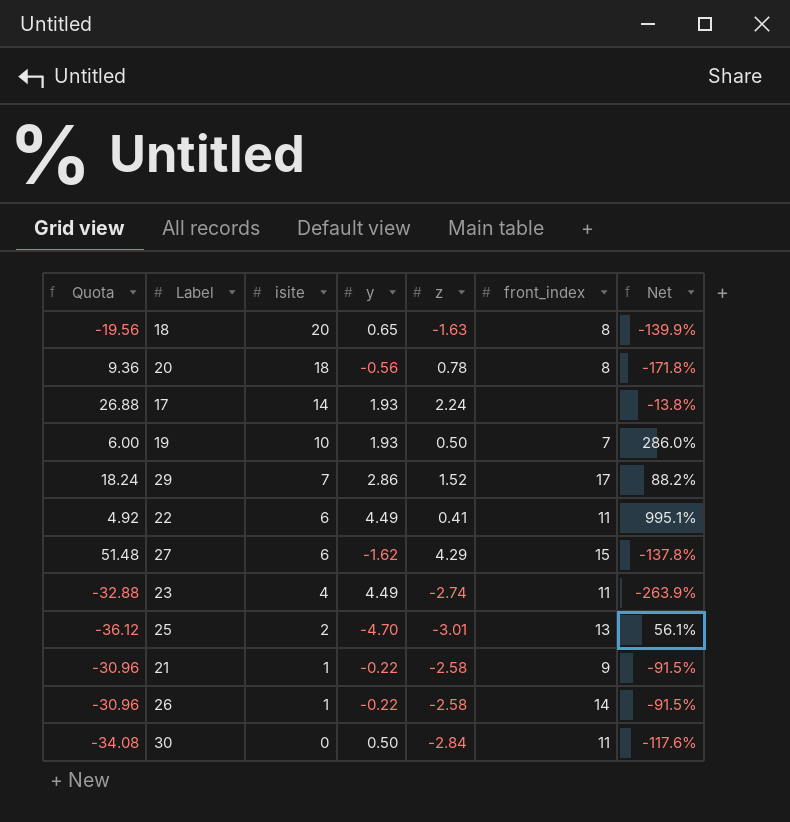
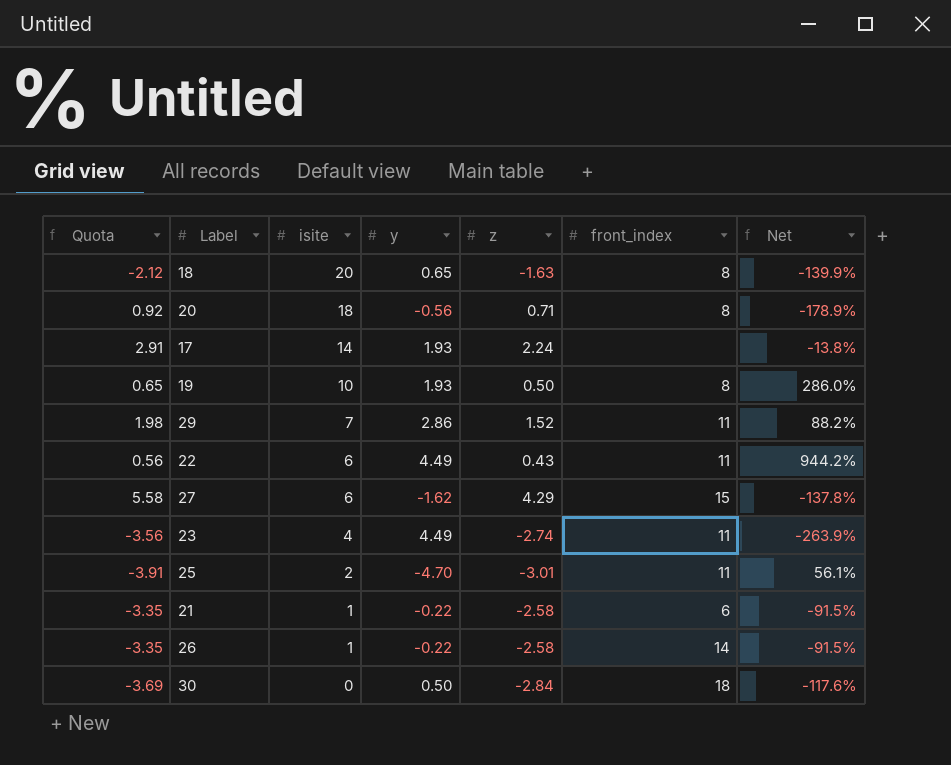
column Quota | formula: [z] * 12 -> [z] * 1.3
20 | z: 0.78 -> 0.71
20 | Net: -171.8% -> -178.9%
19 | front_index: 7 -> 8
29 | front_index: 17 -> 11
22 | z: 0.41 -> 0.43
22 | Net: 995.1% -> 944.2%
25 | front_index: 13 -> 11
21 | front_index: 9 -> 6
30 | front_index: 11 -> 18

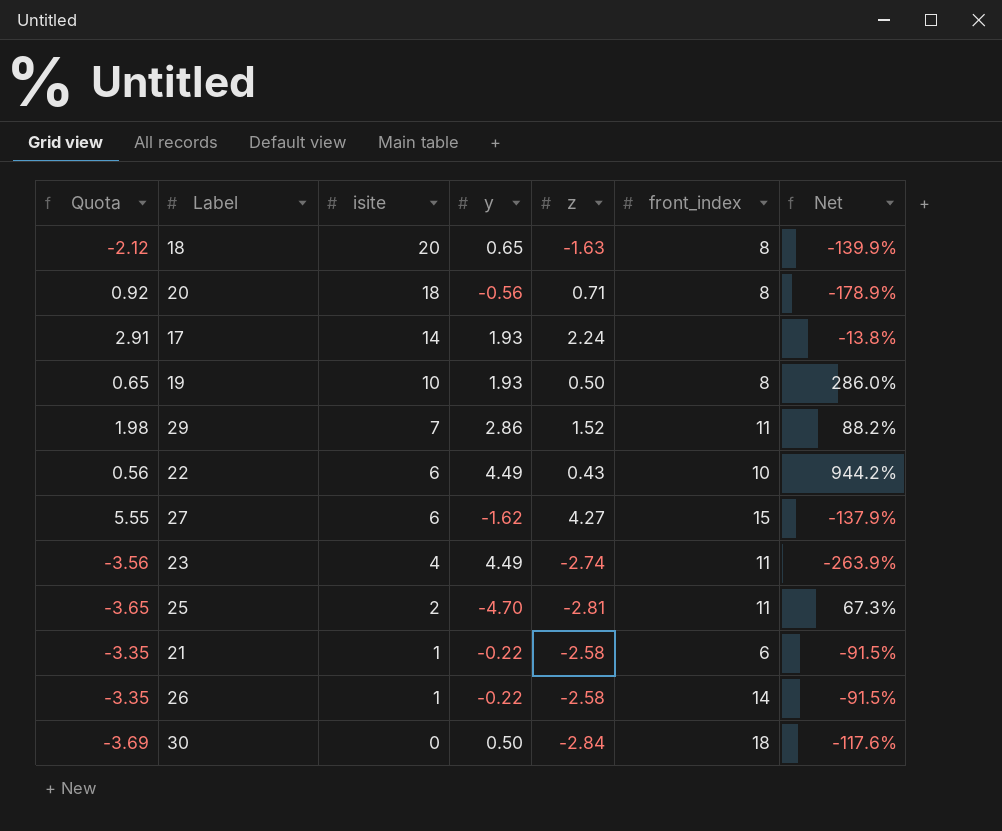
22 | front_index: 11 -> 10
27 | Quota: 5.58 -> 5.55
27 | z: 4.29 -> 4.27
27 | Net: -137.8% -> -137.9%
25 | Quota: -3.91 -> -3.65
25 | z: -3.01 -> -2.81
25 | Net: 56.1% -> 67.3%

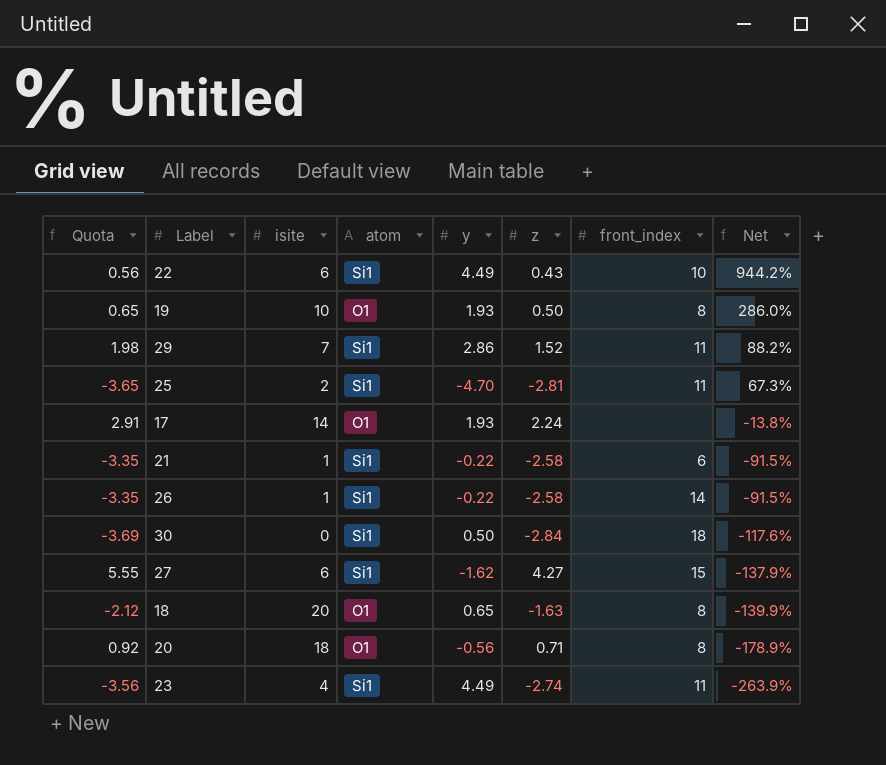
row order: isite descending -> Net descending
column atom | position: none -> 4

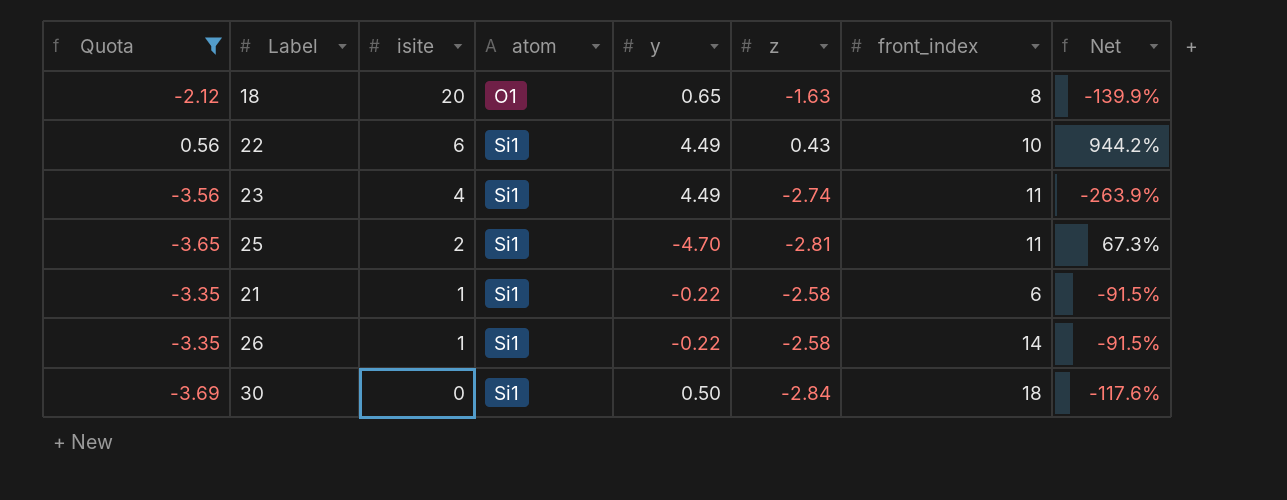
filter: none -> Quota <= 0.56
row order: Net descending -> isite descending

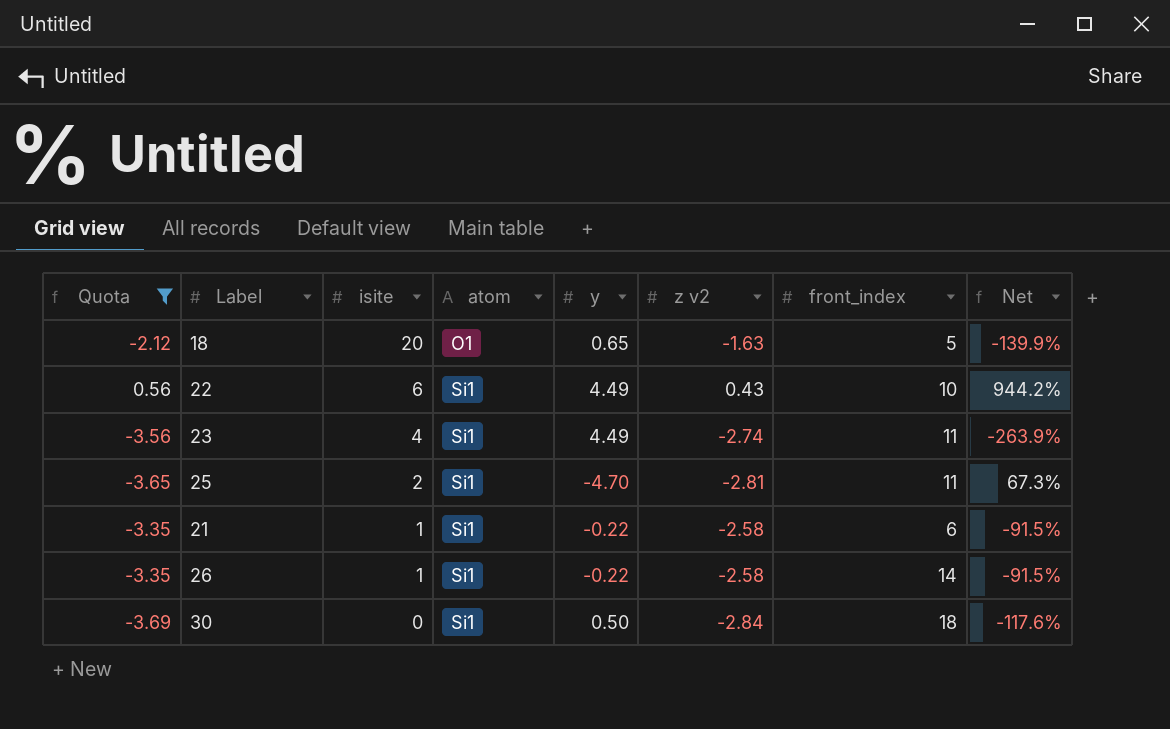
column name: z -> z v2
18 | front_index: 8 -> 5

